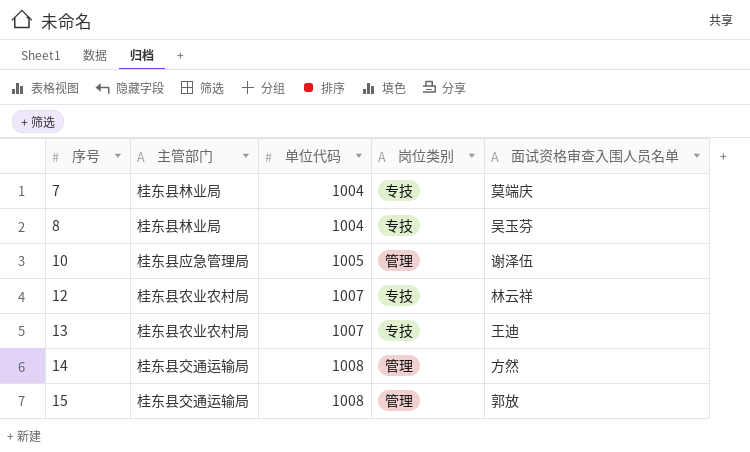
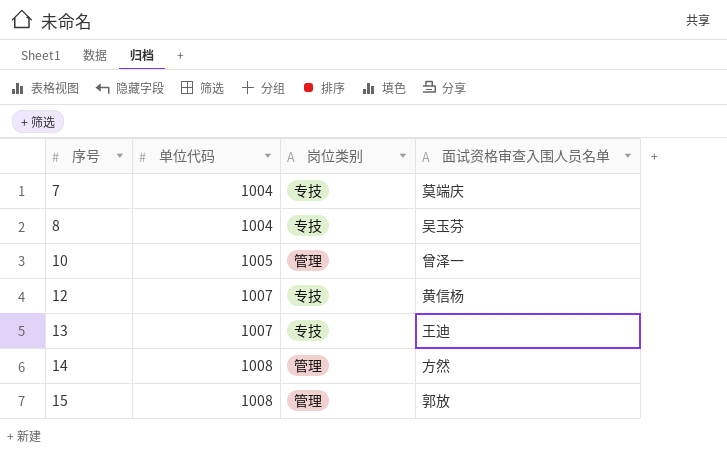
column 主管部门 | position: 2 -> none
10 | 面试资格审查入围人员名单: 谢泽伍 -> 曾泽一
12 | 面试资格审查入围人员名单: 林云祥 -> 黄信杨

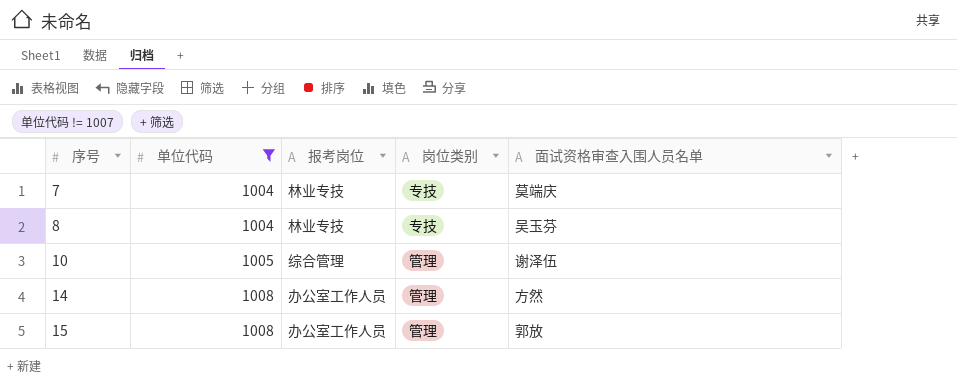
filter: none -> 单位代码 != 1007
column 报考岗位 | position: none -> 3
10 | 面试资格审查入围人员名单: 曾泽一 -> 谢泽伍

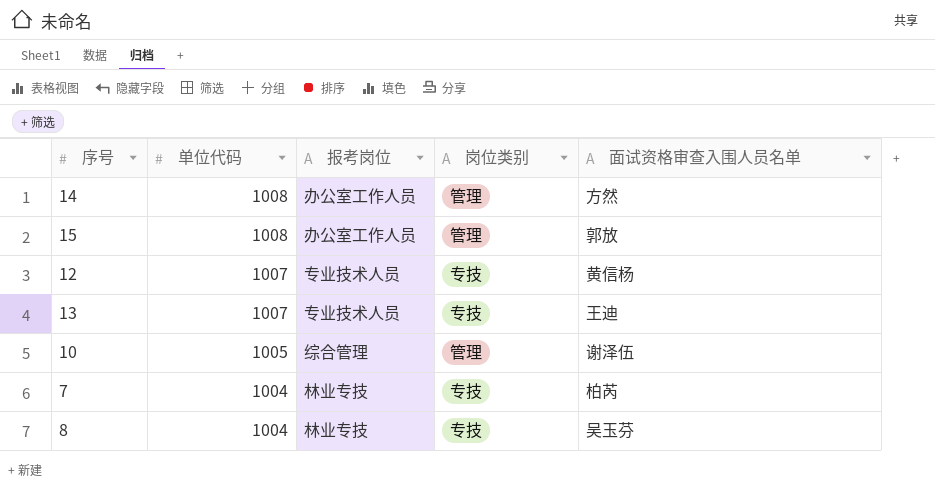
filter: 单位代码 != 1007 -> none
row order: 序号 ascending -> 单位代码 descending
7 | 面试资格审查入围人员名单: 莫端庆 -> 柏芮

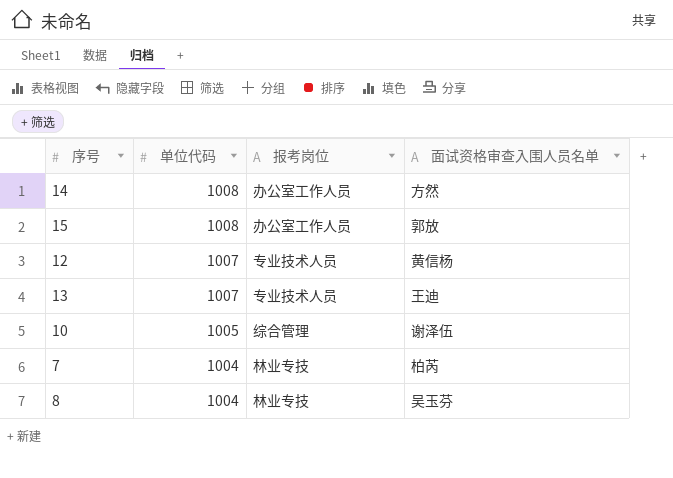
column 岗位类别 | position: 4 -> none

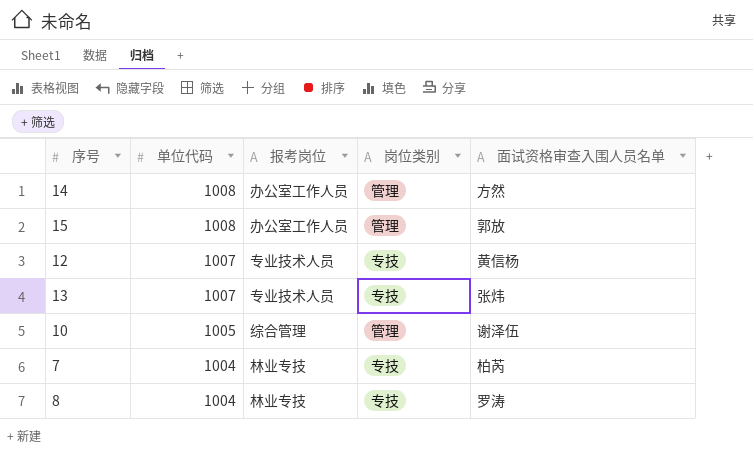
column 岗位类别 | position: none -> 4
13 | 面试资格审查入围人员名单: 王迪 -> 张炜
8 | 面试资格审查入围人员名单: 吴玉芬 -> 罗涛

